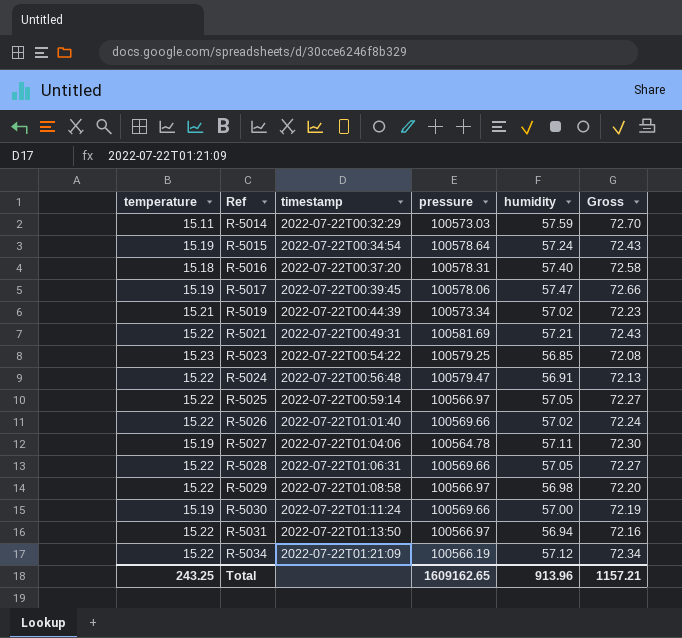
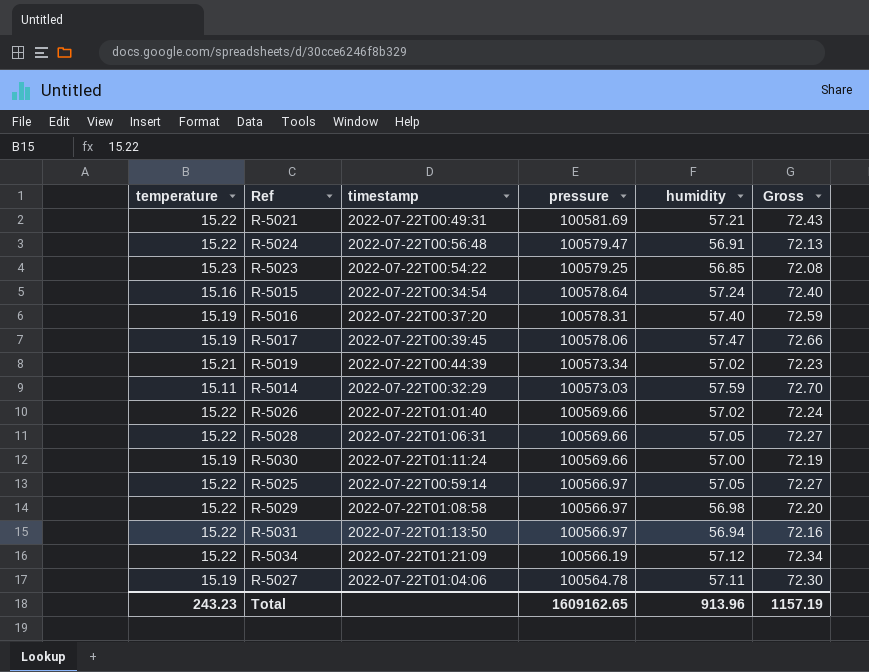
row order: Ref ascending -> pressure descending
R-5015 | temperature: 15.19 -> 15.16
R-5015 | Gross: 72.43 -> 72.40
R-5016 | temperature: 15.18 -> 15.19
R-5016 | Gross: 72.58 -> 72.59
Total | temperature: 243.25 -> 243.23
Total | Gross: 1157.21 -> 1157.19

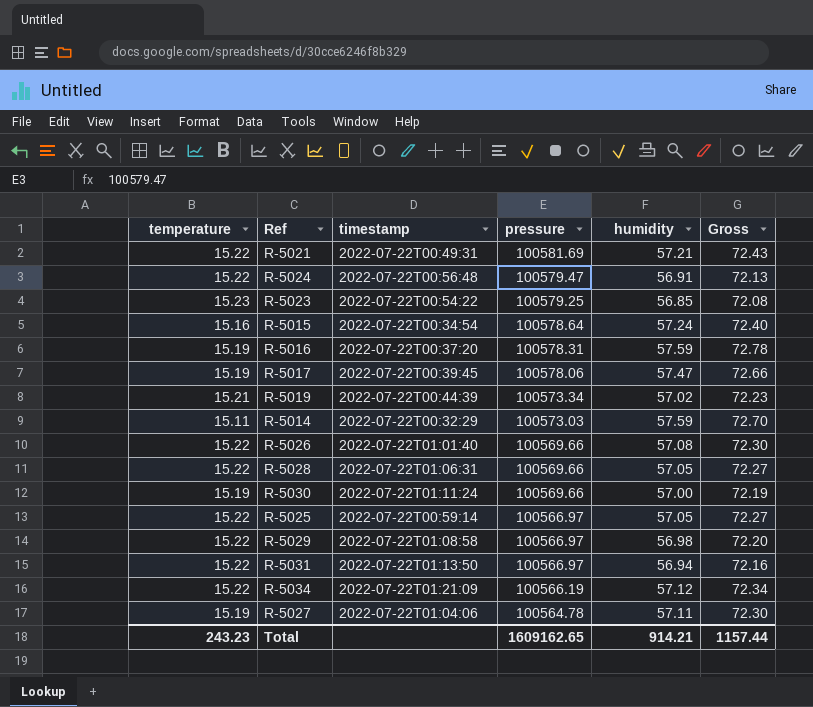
R-5016 | humidity: 57.40 -> 57.59
R-5016 | Gross: 72.59 -> 72.78
R-5026 | humidity: 57.02 -> 57.08
R-5026 | Gross: 72.24 -> 72.30
Total | humidity: 913.96 -> 914.21
Total | Gross: 1157.19 -> 1157.44

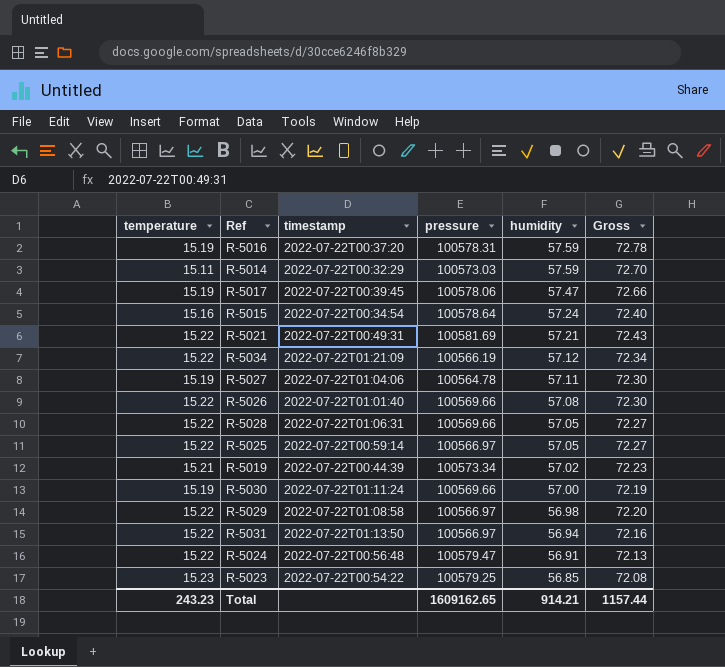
row order: pressure descending -> humidity descending

